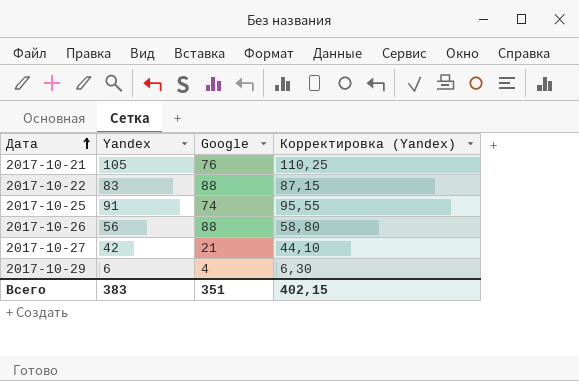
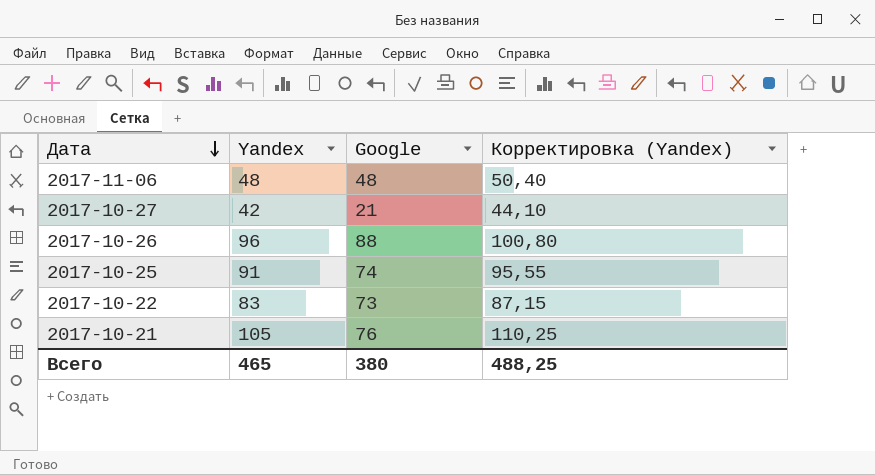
row order: Дата ascending -> Дата descending
row 2017-10-29: 6 | 4 | 6,30 -> none
row 2017-11-06: none -> 48 | 48 | 50,40
2017-10-26 | Yandex: 56 -> 96
2017-10-26 | Корректировка (Yandex): 58,80 -> 100,80
2017-10-22 | Google: 88 -> 73
Всего | Yandex: 383 -> 465
Всего | Google: 351 -> 380
Всего | Корректировка (Yandex): 402,15 -> 488,25

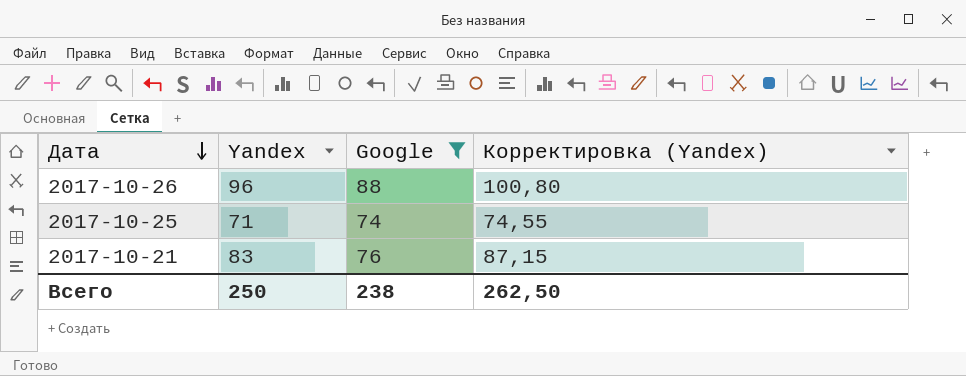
filter: none -> Google >= 74
2017-10-25 | Yandex: 91 -> 71
2017-10-25 | Корректировка (Yandex): 95,55 -> 74,55
2017-10-21 | Yandex: 105 -> 83
2017-10-21 | Корректировка (Yandex): 110,25 -> 87,15
Всего | Yandex: 465 -> 250
Всего | Google: 380 -> 238
Всего | Корректировка (Yandex): 488,25 -> 262,50

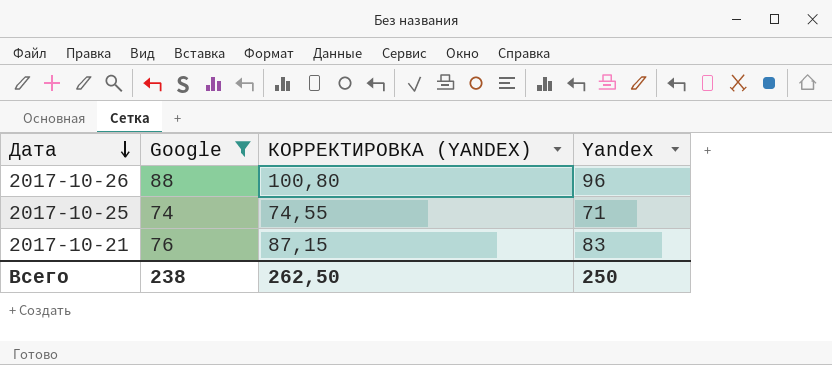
column name: Корректировка (Yandex) -> КОРРЕКТИРОВКА (YANDEX)
column Yandex | position: 2 -> 4

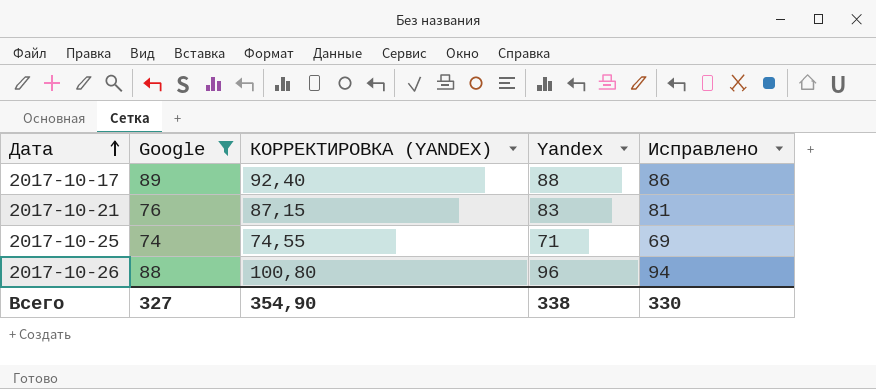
row order: Дата descending -> Дата ascending
column Исправлено | formula: none -> [Yandex] - 2
row 2017-10-17: none -> 89 | 92,40 | 88 | 86
Всего | Google: 238 -> 327
Всего | КОРРЕКТИРОВКА (YANDEX): 262,50 -> 354,90
Всего | Yandex: 250 -> 338

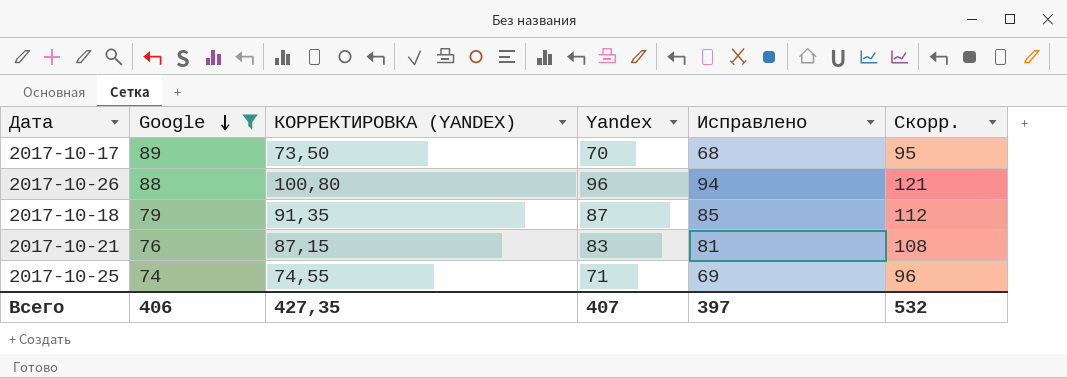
row order: Дата ascending -> Google descending
column Скорр. | formula: none -> [Yandex] + 25
2017-10-17 | КОРРЕКТИРОВКА (YANDEX): 92,40 -> 73,50
2017-10-17 | Yandex: 88 -> 70
2017-10-17 | Исправлено: 86 -> 68
row 2017-10-18: none -> 79 | 91,35 | 87 | 85 | 112
Всего | Google: 327 -> 406
Всего | КОРРЕКТИРОВКА (YANDEX): 354,90 -> 427,35
Всего | Yandex: 338 -> 407
Всего | Исправлено: 330 -> 397

